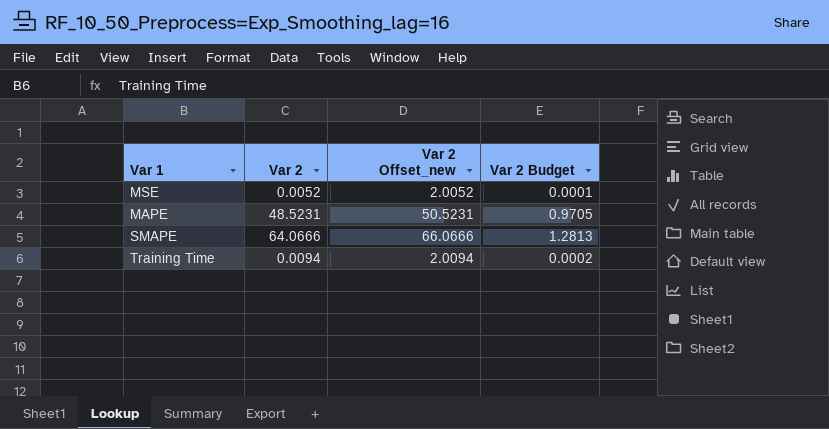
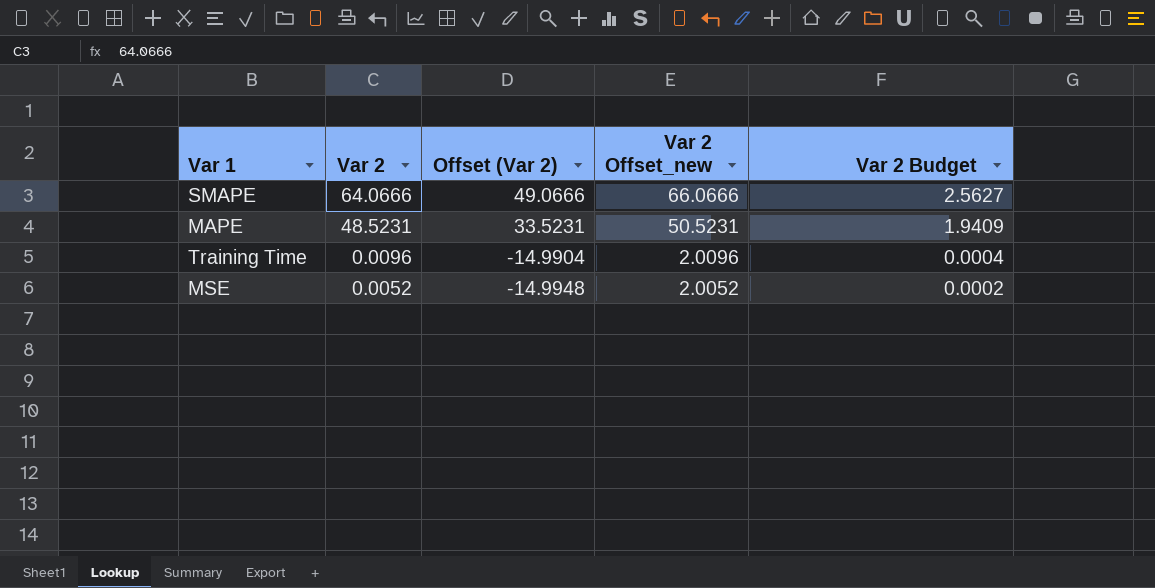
row order: none -> Var 2 descending
column Offset (Var 2) | formula: none -> [Var 2] - 15
column Var 2 Budget | formula: [Var 2] * 0.02 -> [Var 2] * 0.04
Training Time | Var 2: 0.0094 -> 0.0096
Training Time | Var 2 Offset_new: 2.0094 -> 2.0096

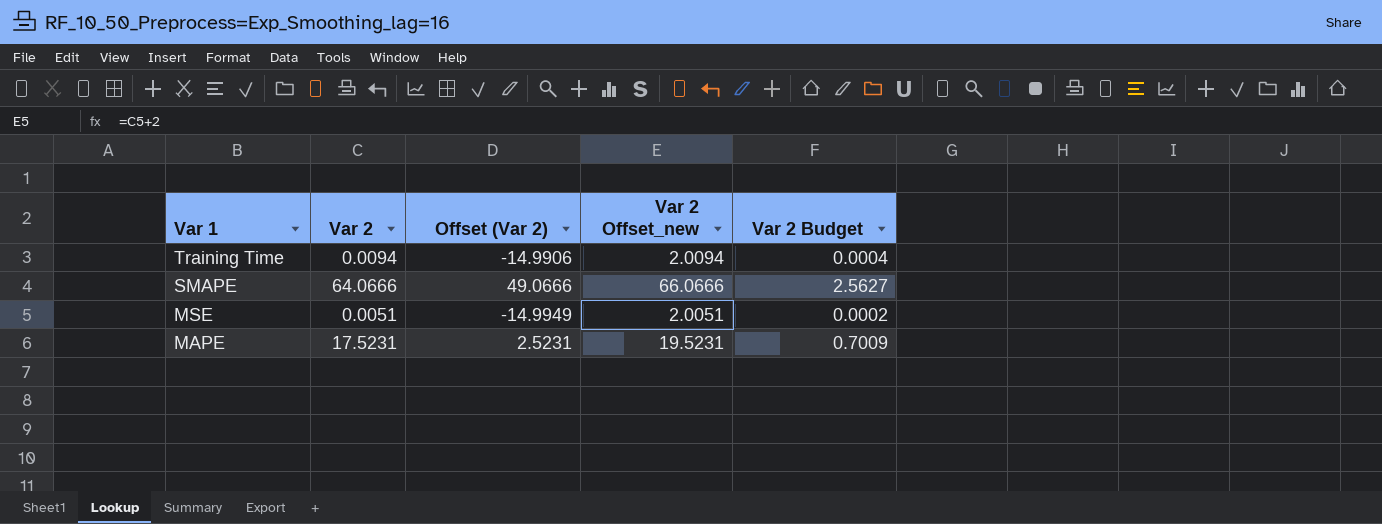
row order: Var 2 descending -> Var 1 descending
Training Time | Var 2: 0.0096 -> 0.0094
Training Time | Offset (Var 2): -14.9904 -> -14.9906
Training Time | Var 2 Offset_new: 2.0096 -> 2.0094
MSE | Var 2: 0.0052 -> 0.0051
MSE | Offset (Var 2): -14.9948 -> -14.9949
MSE | Var 2 Offset_new: 2.0052 -> 2.0051
MAPE | Var 2: 48.5231 -> 17.5231
MAPE | Offset (Var 2): 33.5231 -> 2.5231
MAPE | Var 2 Offset_new: 50.5231 -> 19.5231
MAPE | Var 2 Budget: 1.9409 -> 0.7009

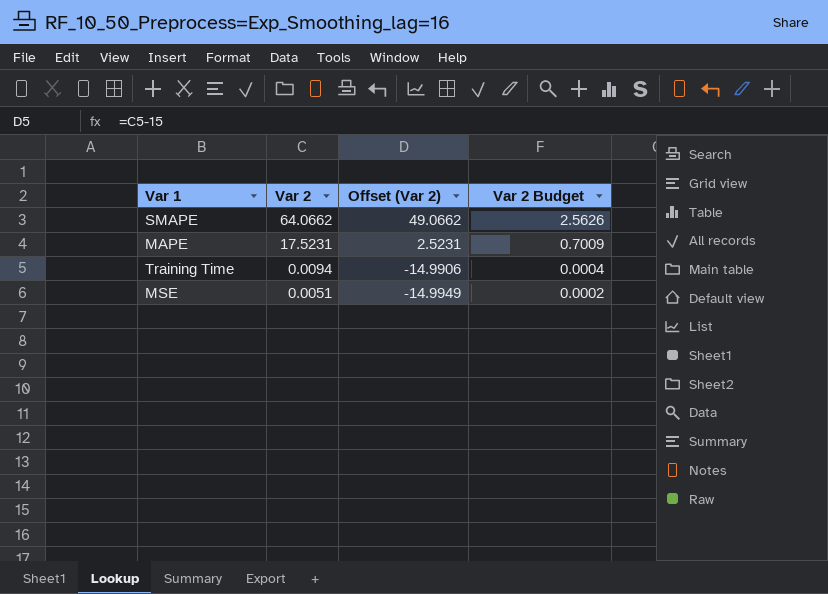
row order: Var 1 descending -> Var 2 descending
column Var 2 Offset_new | formula: [Var 2] + 2 -> none
SMAPE | Var 2: 64.0666 -> 64.0662
SMAPE | Offset (Var 2): 49.0666 -> 49.0662
SMAPE | Var 2 Budget: 2.5627 -> 2.5626

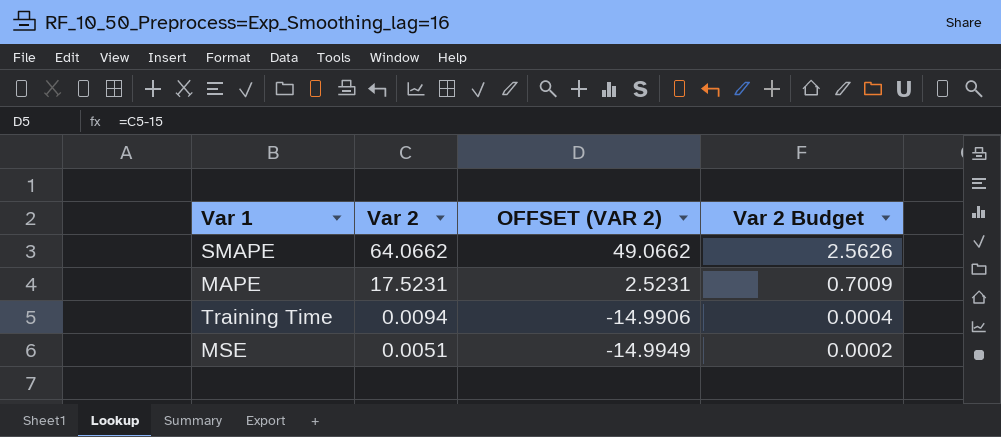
column name: Offset (Var 2) -> OFFSET (VAR 2)

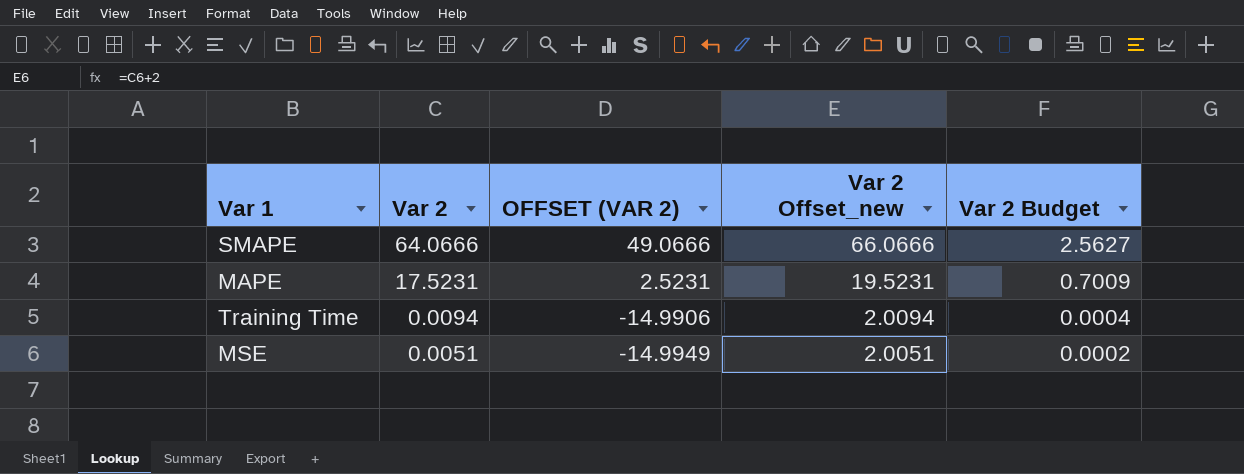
column Var 2 Offset_new | formula: none -> [Var 2] + 2
SMAPE | Var 2: 64.0662 -> 64.0666
SMAPE | OFFSET (VAR 2): 49.0662 -> 49.0666
SMAPE | Var 2 Budget: 2.5626 -> 2.5627

